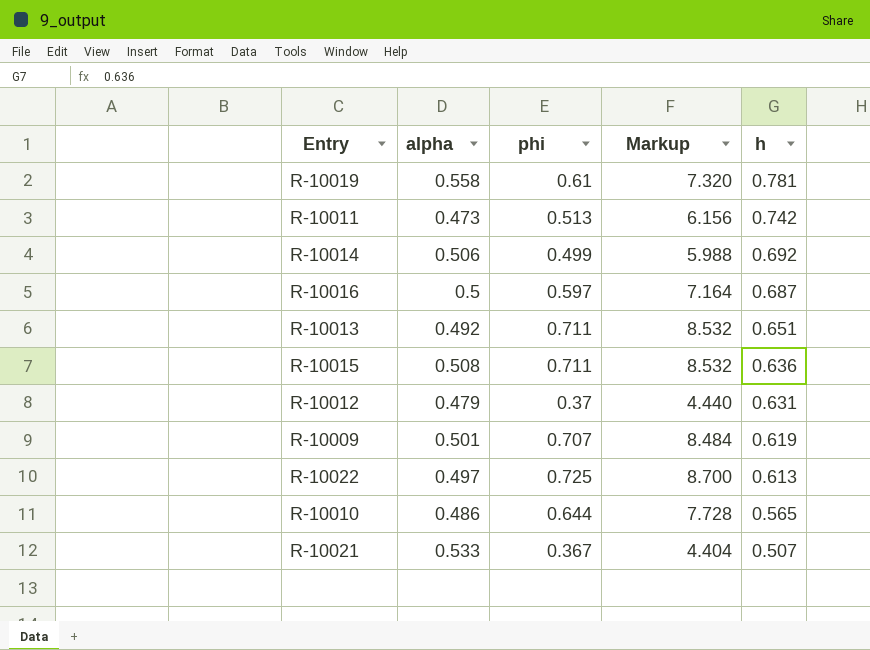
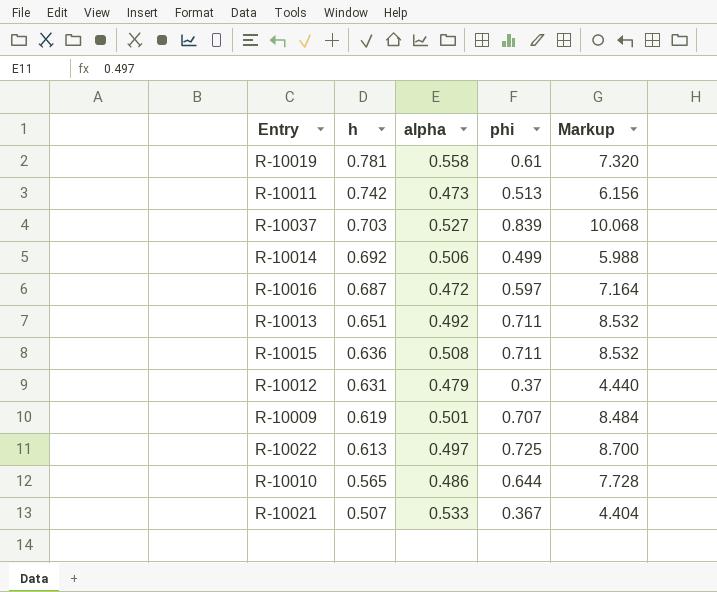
column h | position: 5 -> 2
row R-10037: none -> 0.703 | 0.527 | 0.839 | 10.068
R-10016 | alpha: 0.5 -> 0.472

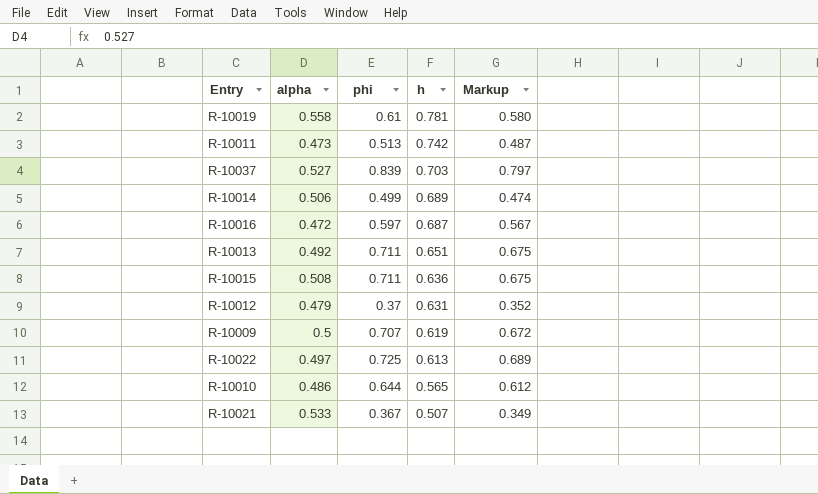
column h | position: 2 -> 4
column Markup | formula: [phi] * 12 -> [phi] * 0.95
R-10014 | h: 0.692 -> 0.689
R-10009 | alpha: 0.501 -> 0.5

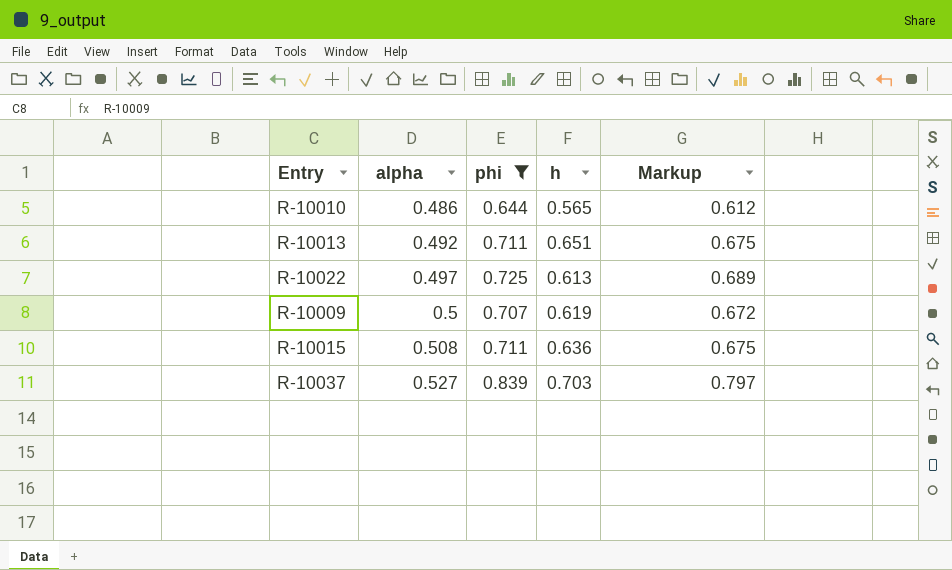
filter: none -> phi >= 0.644
row order: h descending -> alpha ascending

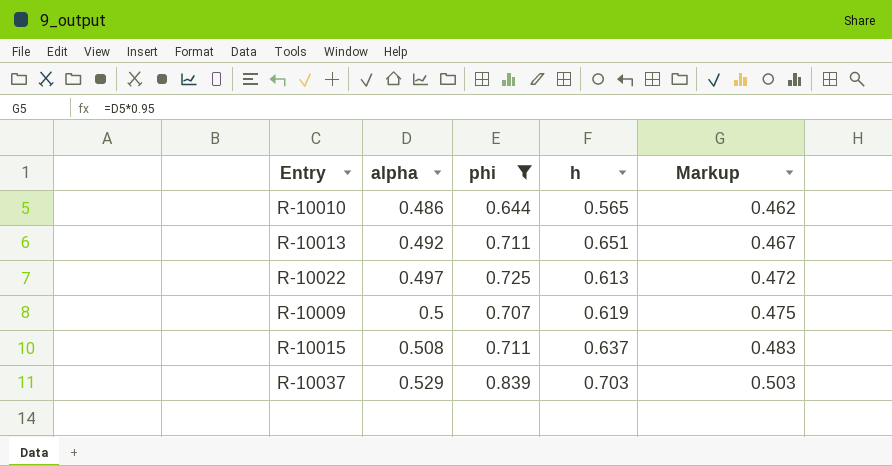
column Markup | formula: [phi] * 0.95 -> [alpha] * 0.95
R-10015 | h: 0.636 -> 0.637
R-10037 | alpha: 0.527 -> 0.529

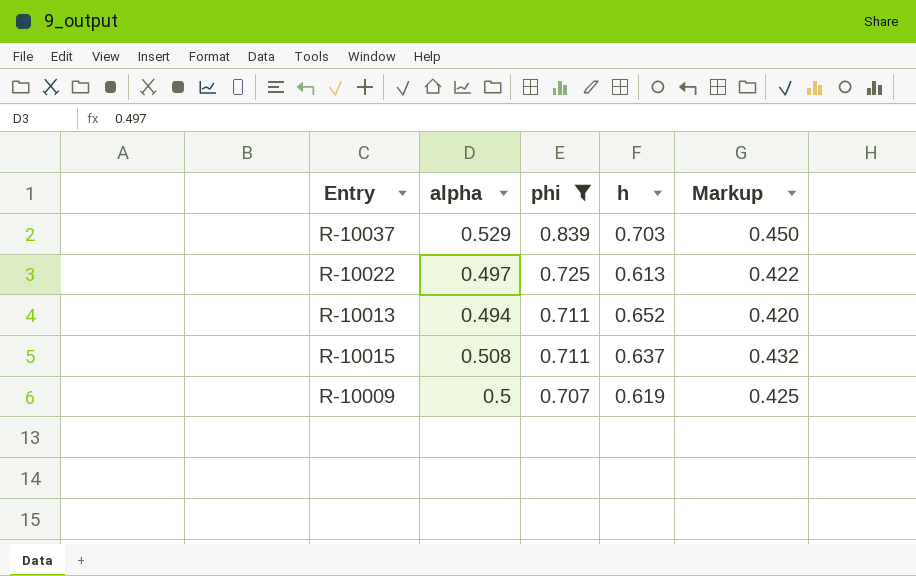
row order: alpha ascending -> phi descending
column Markup | formula: [alpha] * 0.95 -> [alpha] * 0.85
row R-10010: 0.486 | 0.644 | 0.565 | 0.462 -> none
R-10013 | alpha: 0.492 -> 0.494
R-10013 | h: 0.651 -> 0.652

